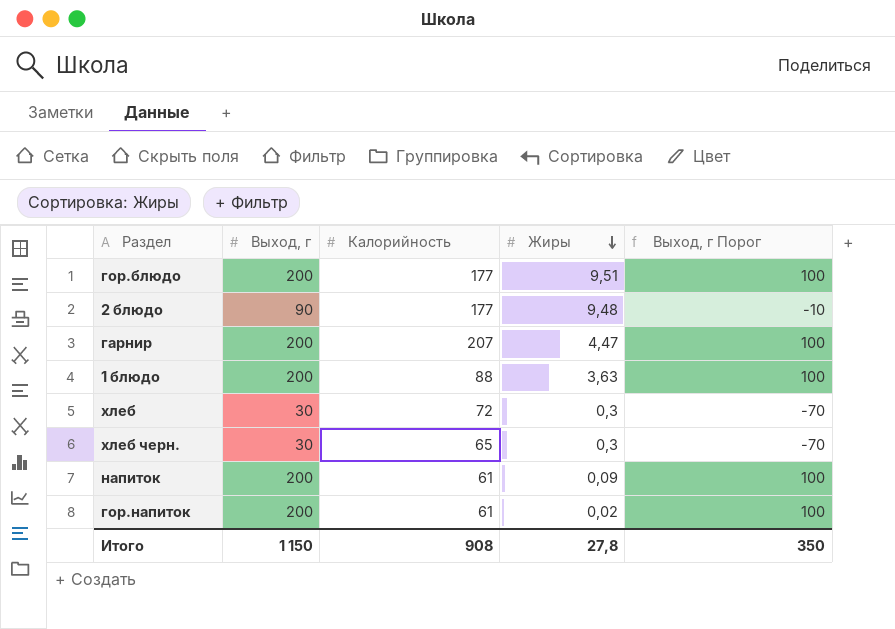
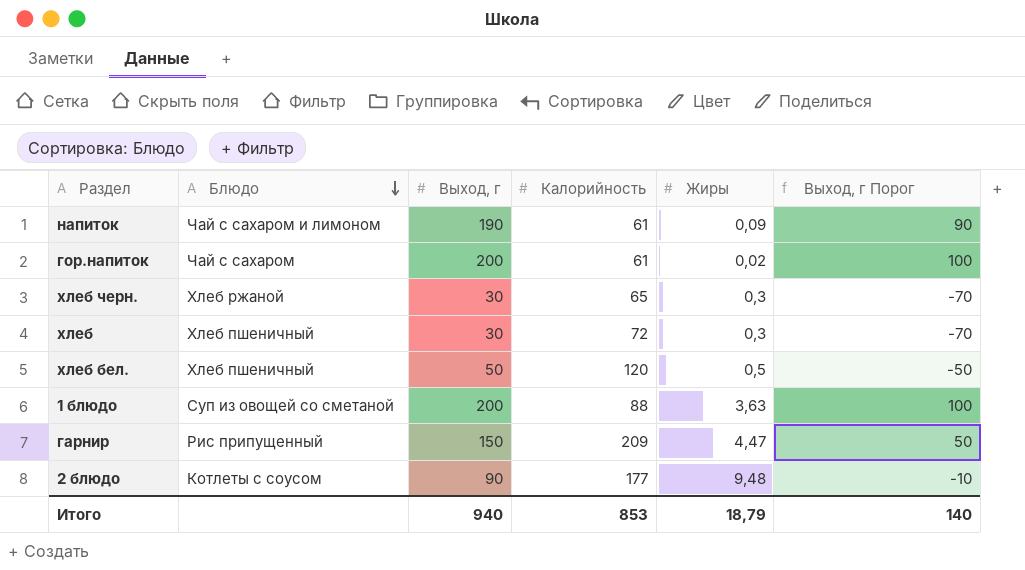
row order: Жиры descending -> Блюдо descending
column Блюдо | position: none -> 2
row гор.блюдо: 200 | 177 | 9,51 | 100 -> none
напиток | Выход, г: 200 -> 190
напиток | Выход, г Порог: 100 -> 90
row хлеб бел.: none -> Хлеб пшеничный | 50 | 120 | 0,5 | -50
гарнир | Выход, г: 200 -> 150
гарнир | Калорийность: 207 -> 209
гарнир | Выход, г Порог: 100 -> 50
Итого | Выход, г: 1 150 -> 940
Итого | Калорийность: 908 -> 853
Итого | Жиры: 27,8 -> 18,79
Итого | Выход, г Порог: 350 -> 140

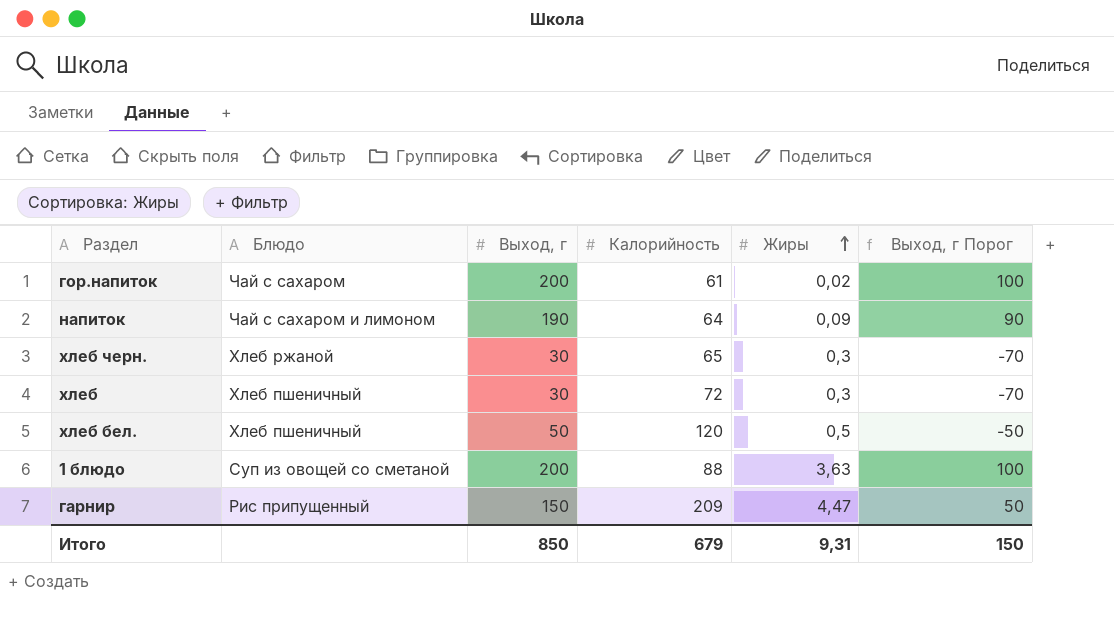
row order: Блюдо descending -> Жиры ascending
row 2 блюдо: Котлеты с соусом | 90 | 177 | 9,48 | -10 -> none
напиток | Калорийность: 61 -> 64
Итого | Выход, г: 940 -> 850
Итого | Калорийность: 853 -> 679
Итого | Жиры: 18,79 -> 9,31
Итого | Выход, г Порог: 140 -> 150

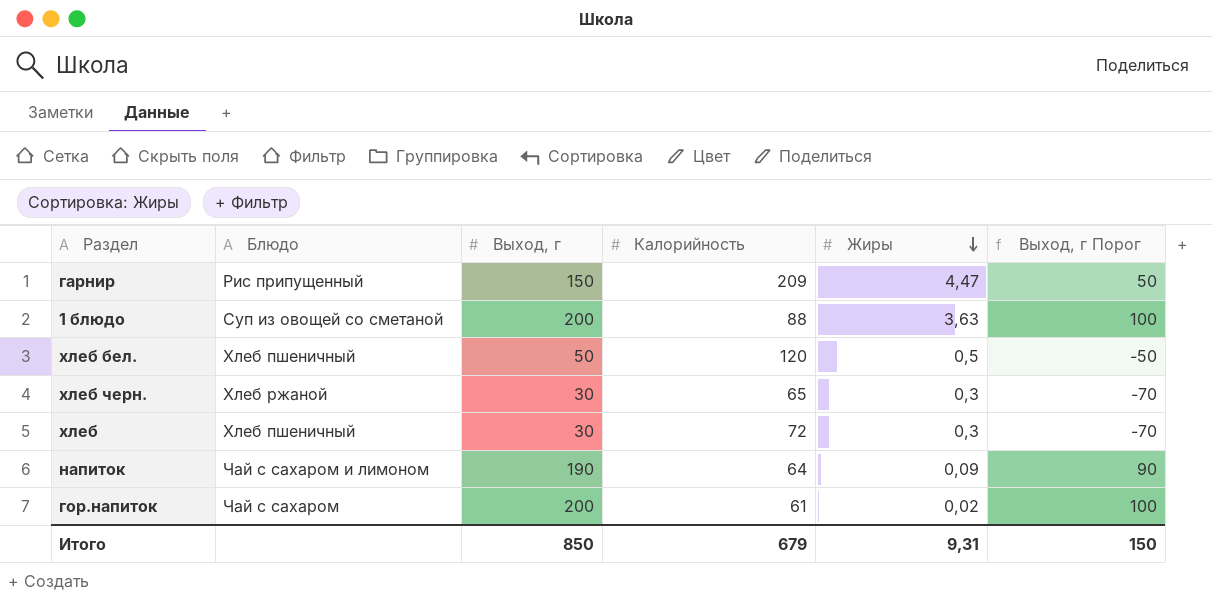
row order: Жиры ascending -> Жиры descending

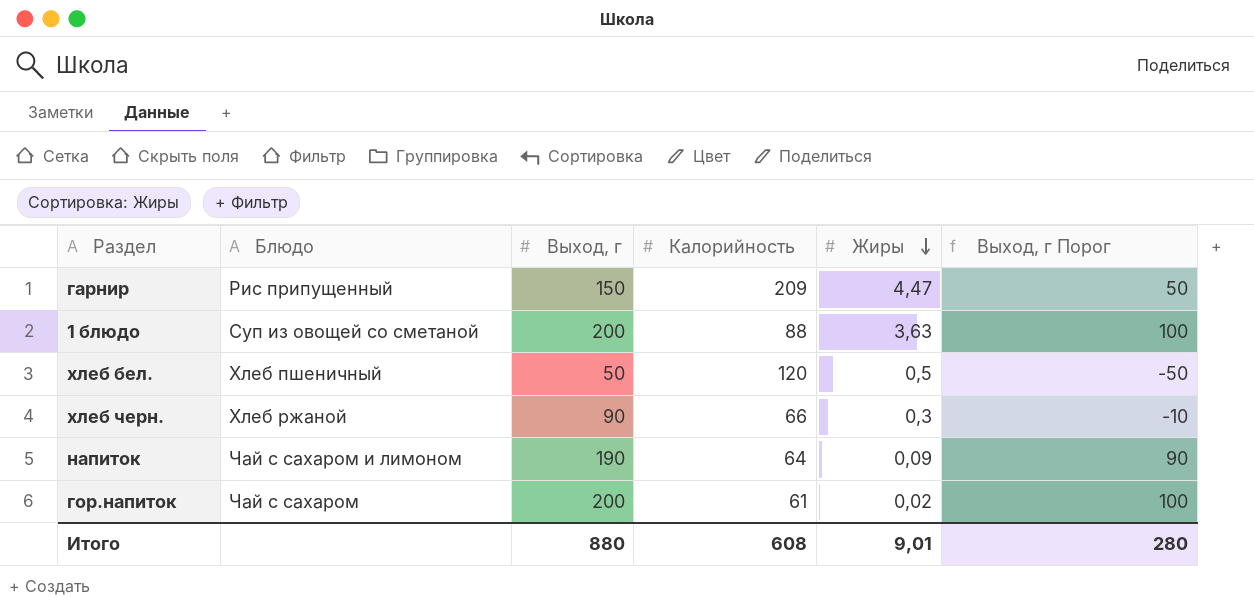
row хлеб: Хлеб пшеничный | 30 | 72 | 0,3 | -70 -> none
хлеб черн. | Выход, г: 30 -> 90
хлеб черн. | Калорийность: 65 -> 66
хлеб черн. | Выход, г Порог: -70 -> -10
Итого | Выход, г: 850 -> 880
Итого | Калорийность: 679 -> 608
Итого | Жиры: 9,31 -> 9,01
Итого | Выход, г Порог: 150 -> 280

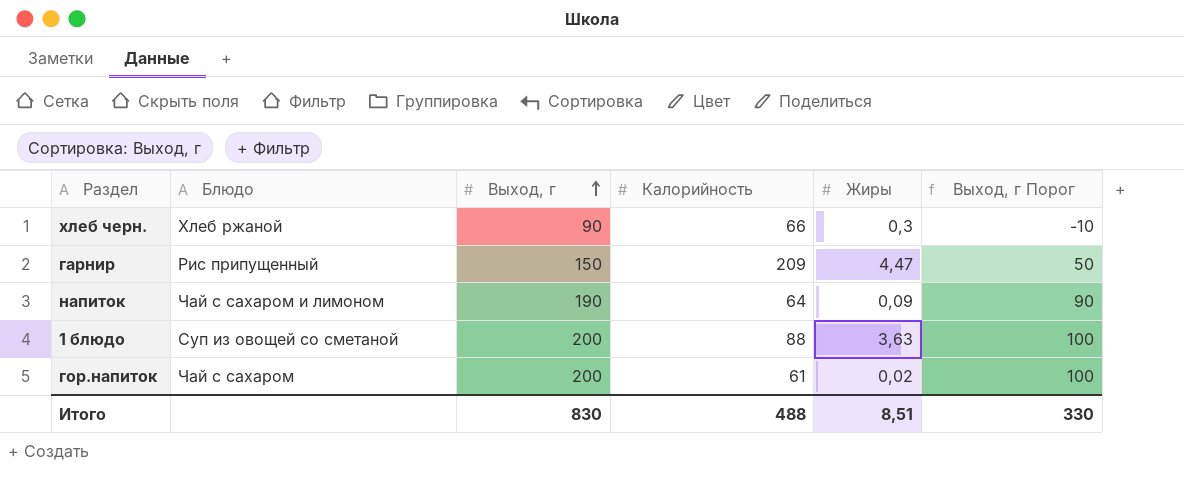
row order: Жиры descending -> Выход, г ascending
row хлеб бел.: Хлеб пшеничный | 50 | 120 | 0,5 | -50 -> none
Итого | Выход, г: 880 -> 830
Итого | Калорийность: 608 -> 488
Итого | Жиры: 9,01 -> 8,51
Итого | Выход, г Порог: 280 -> 330

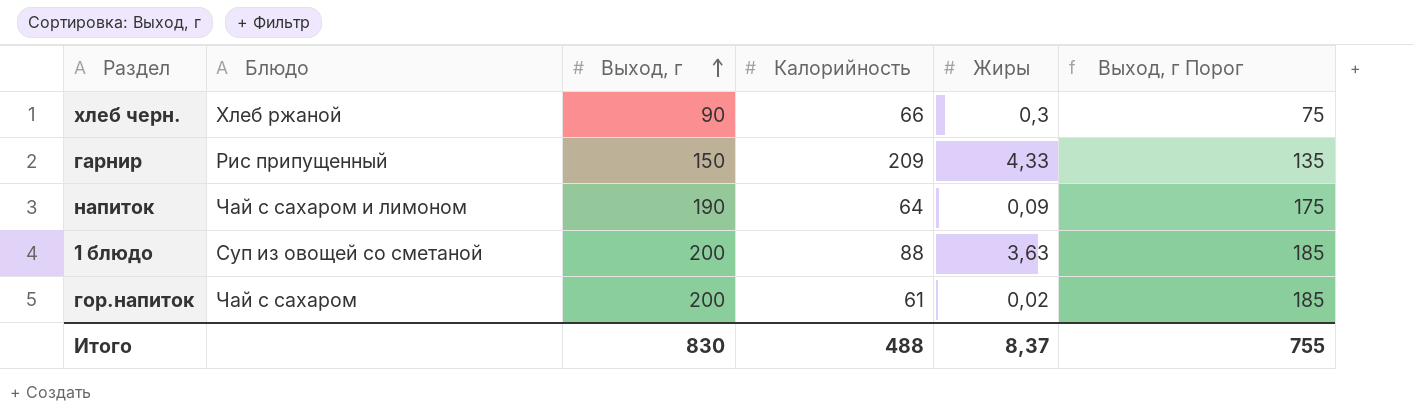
column Выход, г Порог | formula: [Выход, г] - 100 -> [Выход, г] - 15
гарнир | Жиры: 4,47 -> 4,33
Итого | Жиры: 8,51 -> 8,37
Итого | Выход, г Порог: 330 -> 755

